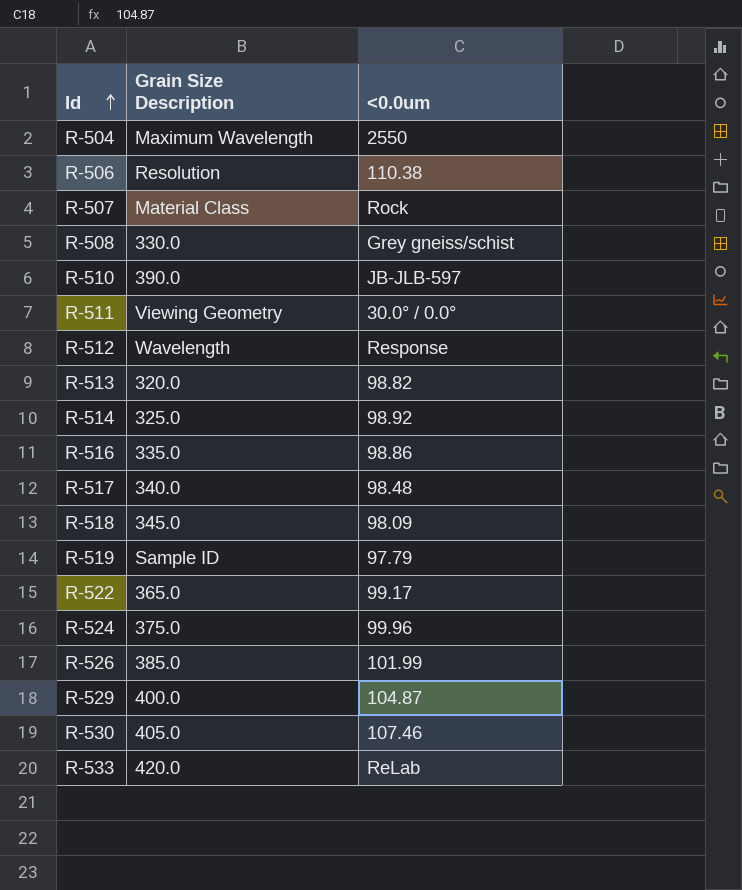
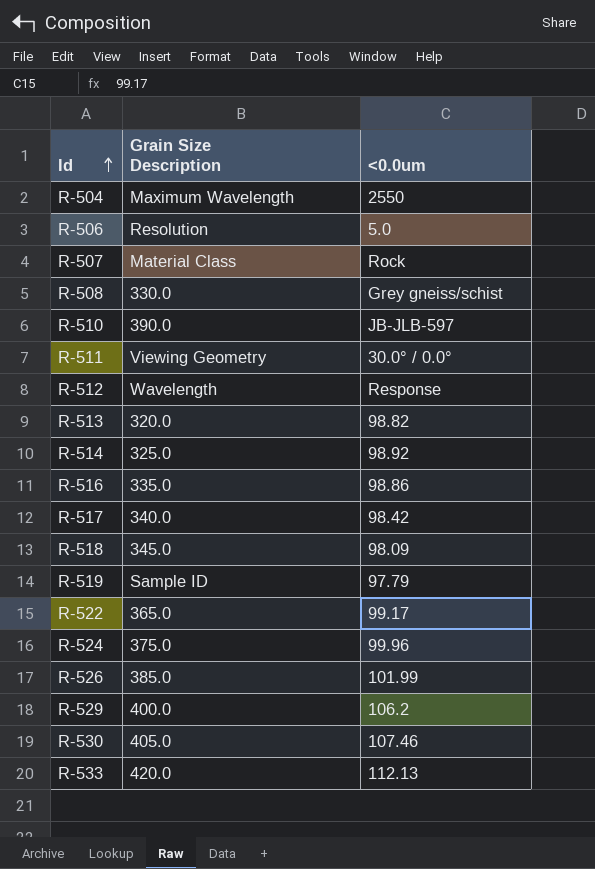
R-506 | <0.0um: 110.38 -> 5.0
R-517 | <0.0um: 98.48 -> 98.42
R-529 | <0.0um: 104.87 -> 106.2
R-533 | <0.0um: ReLab -> 112.13

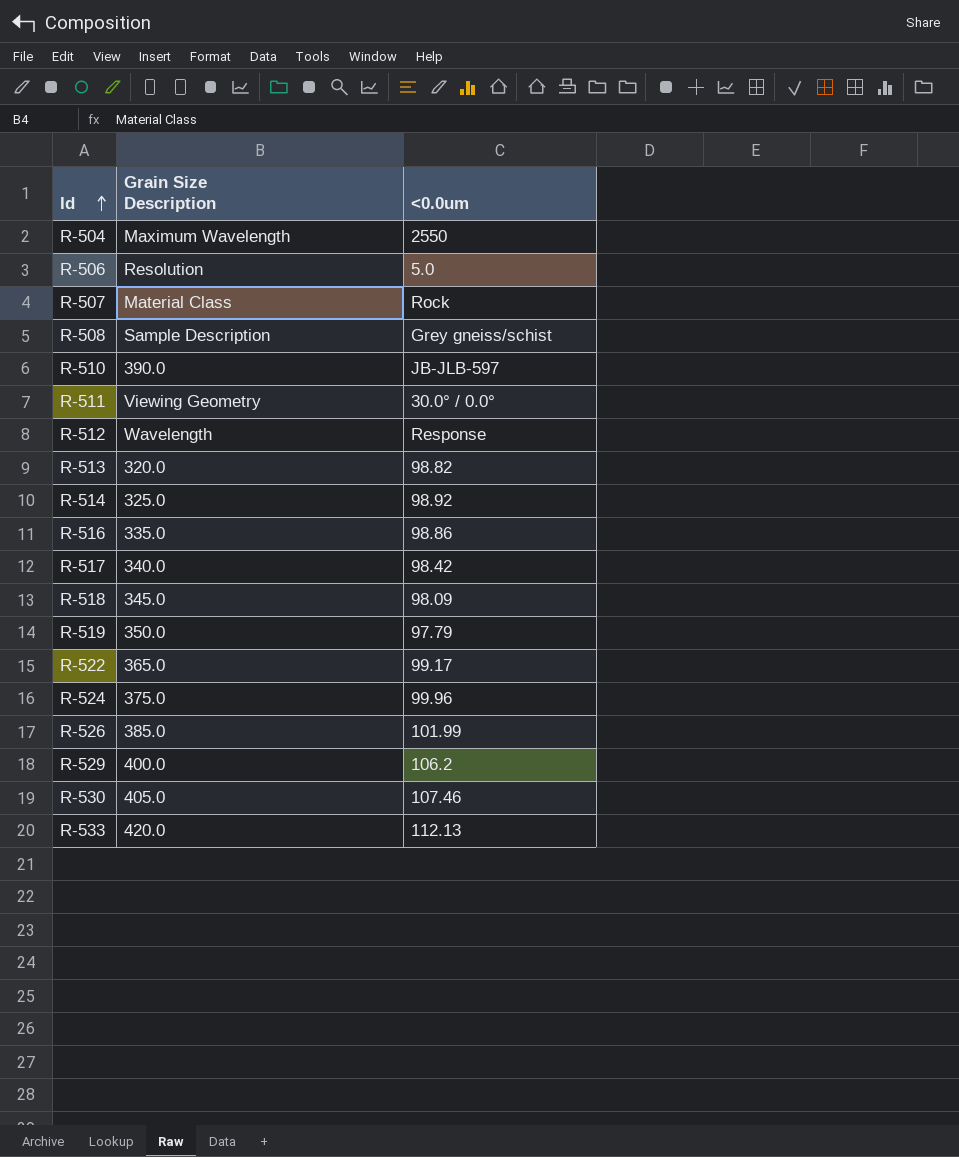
R-508 | Grain Size Description: 330.0 -> Sample Description
R-519 | Grain Size Description: Sample ID -> 350.0

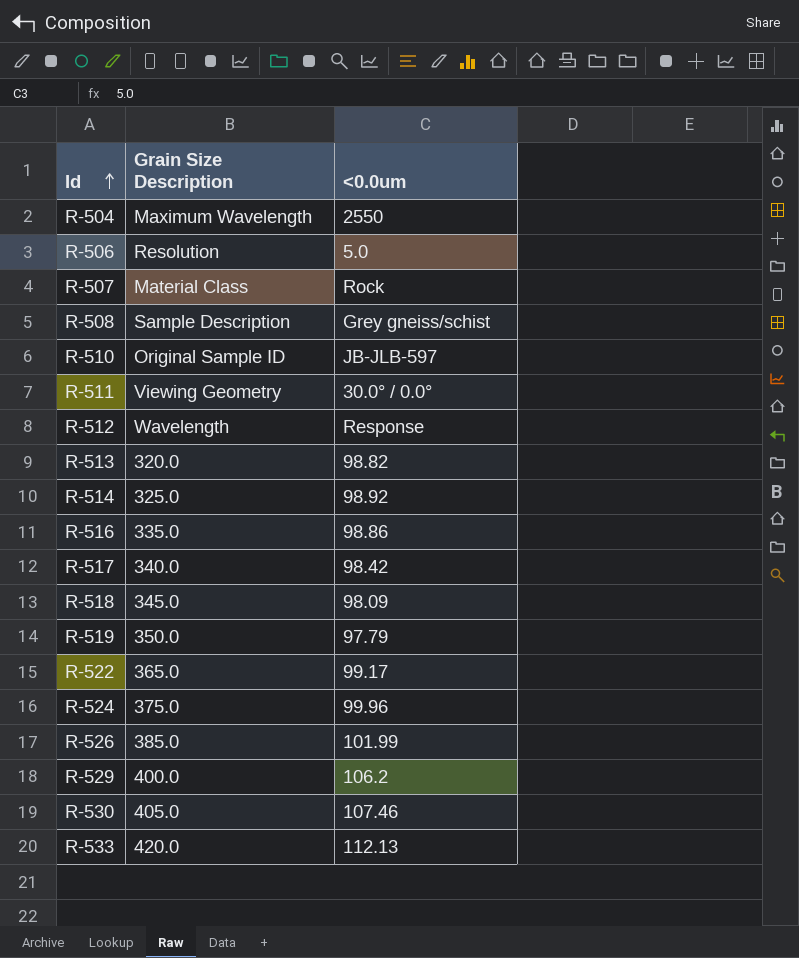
R-510 | Grain Size Description: 390.0 -> Original Sample ID

